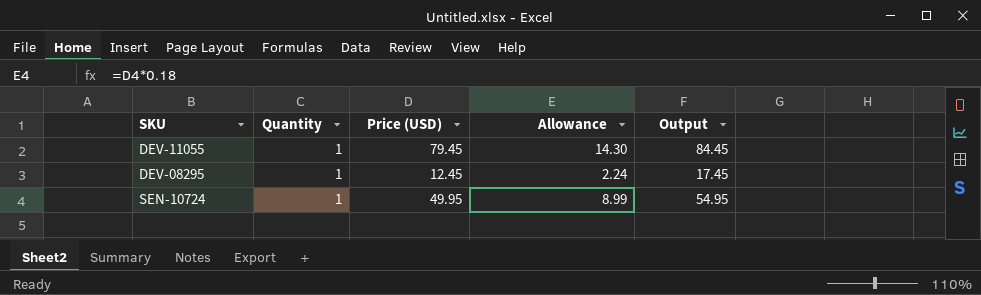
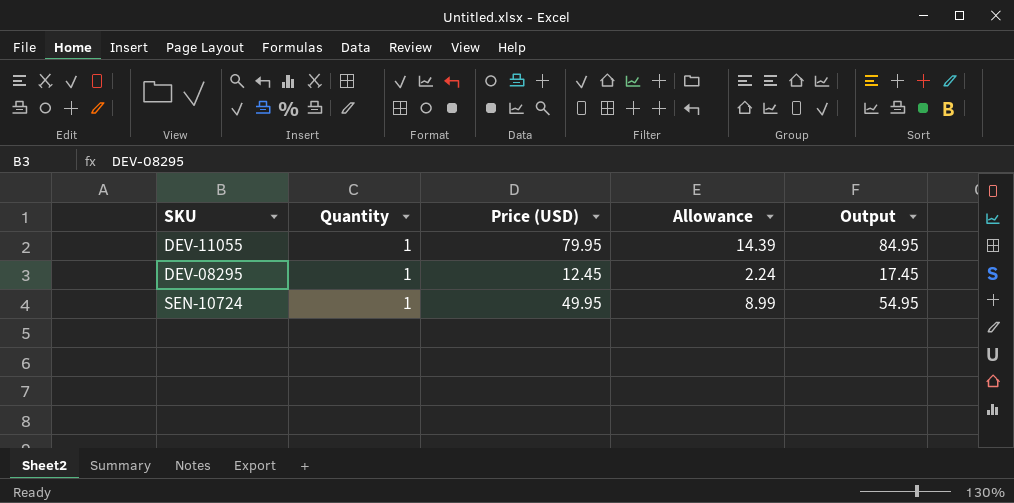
DEV-11055 | Price (USD): 79.45 -> 79.95
DEV-11055 | Allowance: 14.30 -> 14.39
DEV-11055 | Output: 84.45 -> 84.95

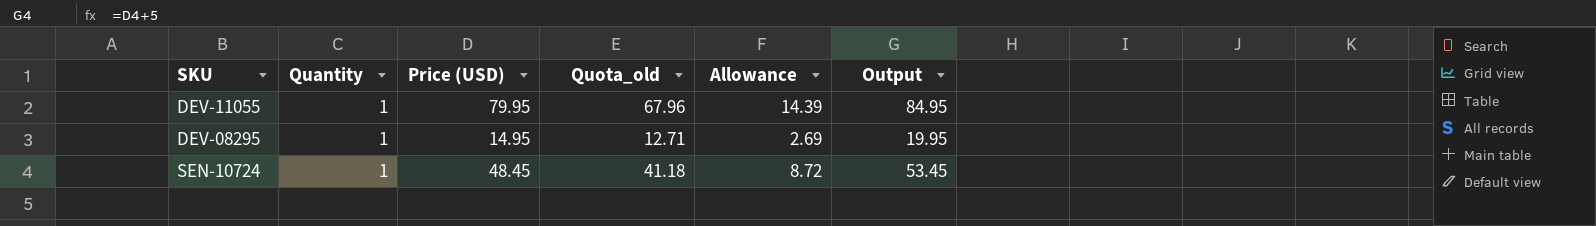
column Quota_old | formula: none -> [Price (USD)] * 0.85
DEV-08295 | Price (USD): 12.45 -> 14.95
DEV-08295 | Allowance: 2.24 -> 2.69
DEV-08295 | Output: 17.45 -> 19.95
SEN-10724 | Price (USD): 49.95 -> 48.45
SEN-10724 | Allowance: 8.99 -> 8.72
SEN-10724 | Output: 54.95 -> 53.45

